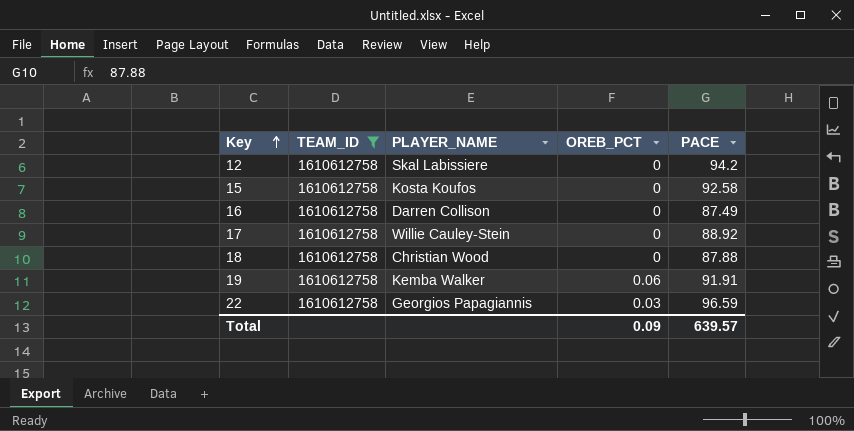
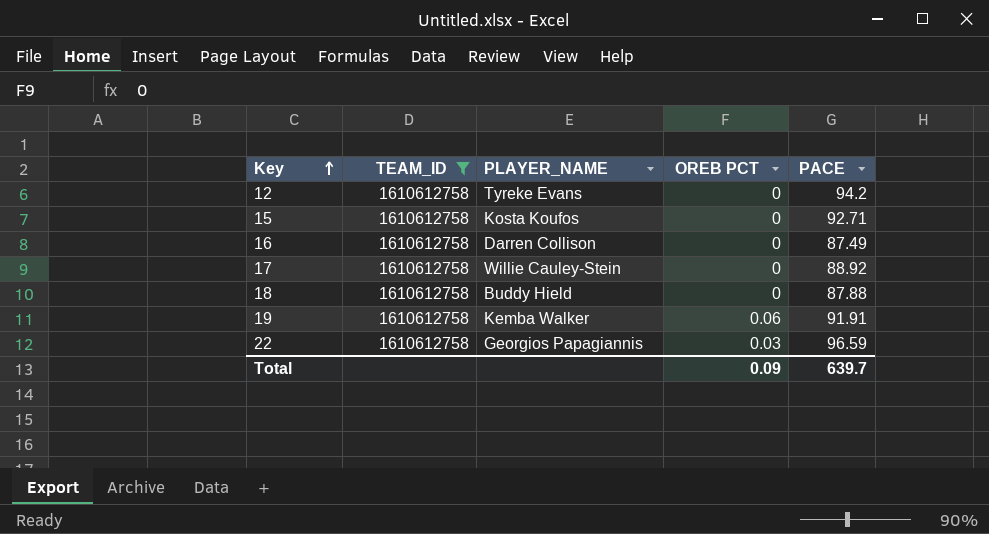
column name: OREB_PCT -> OREB PCT
12 | PLAYER_NAME: Skal Labissiere -> Tyreke Evans
15 | PACE: 92.58 -> 92.71
18 | PLAYER_NAME: Christian Wood -> Buddy Hield
Total | PACE: 639.57 -> 639.7

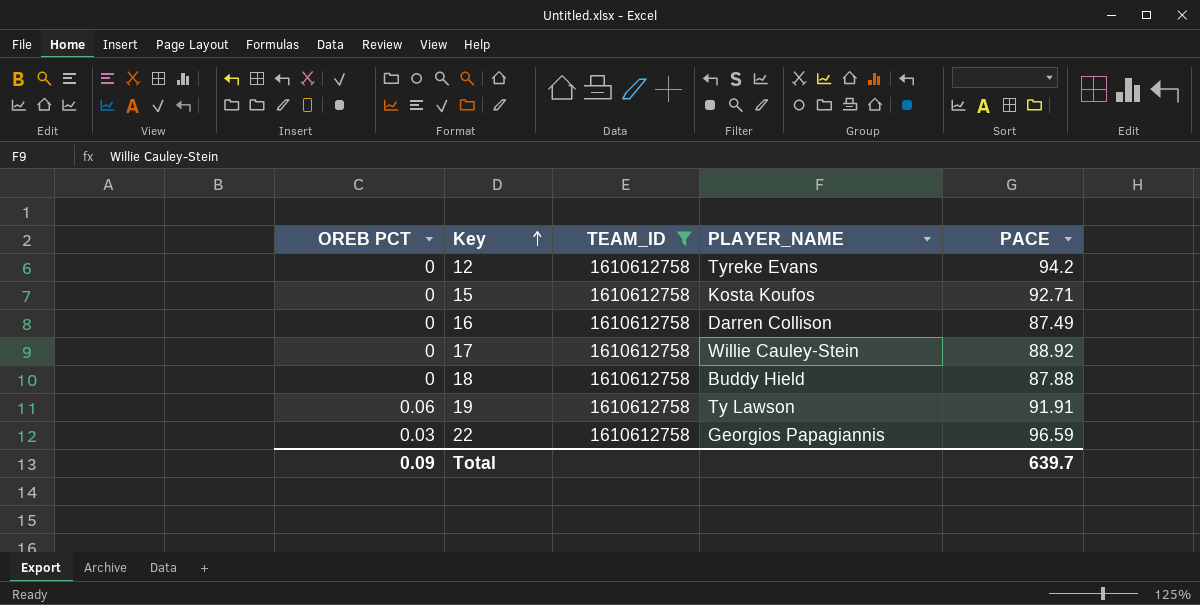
column OREB PCT | position: 4 -> 1
19 | PLAYER_NAME: Kemba Walker -> Ty Lawson

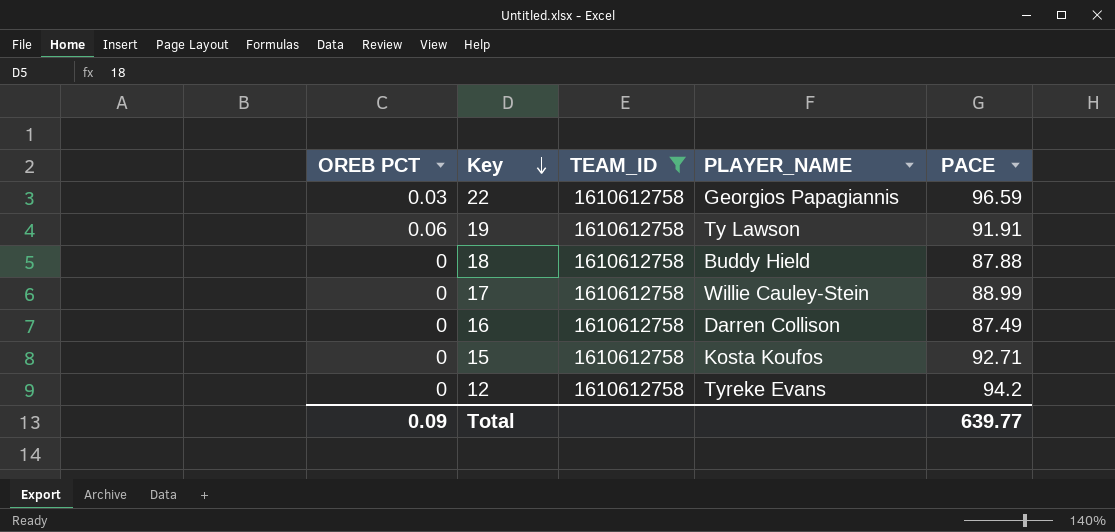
row order: Key ascending -> Key descending
17 | PACE: 88.92 -> 88.99
Total | PACE: 639.7 -> 639.77

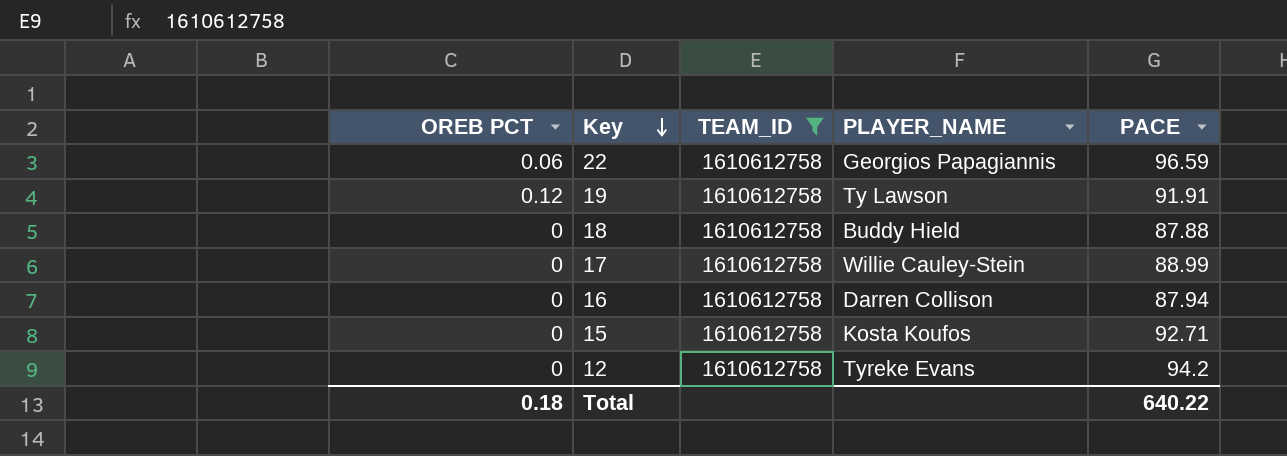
22 | OREB PCT: 0.03 -> 0.06
19 | OREB PCT: 0.06 -> 0.12
16 | PACE: 87.49 -> 87.94
Total | OREB PCT: 0.09 -> 0.18
Total | PACE: 639.77 -> 640.22

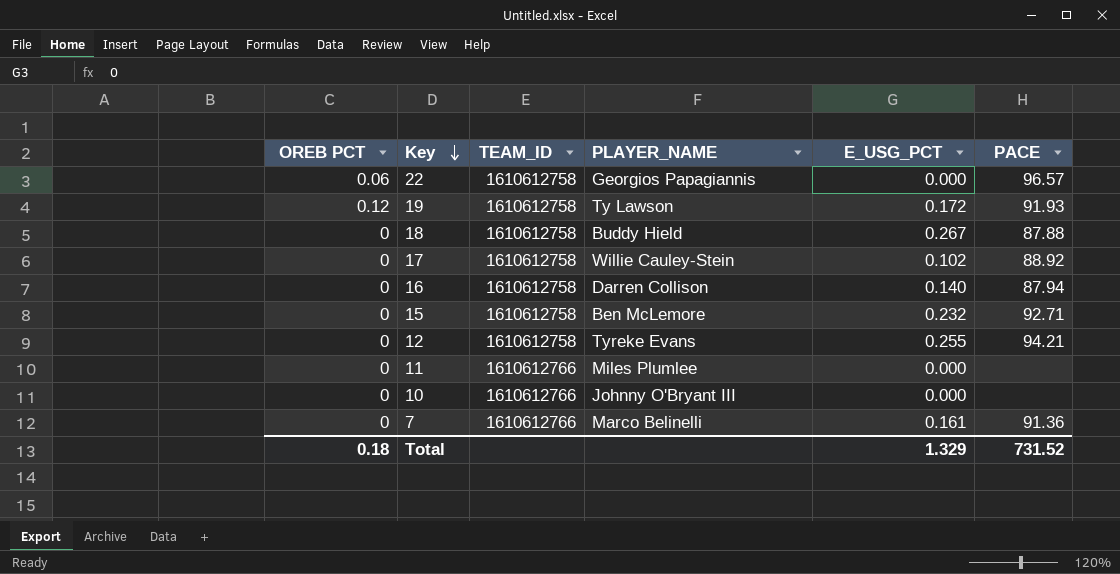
filter: TEAM_ID = 1610612758 -> none
column E_USG_PCT | position: none -> 5
22 | PACE: 96.59 -> 96.57
19 | PACE: 91.91 -> 91.93
17 | PACE: 88.99 -> 88.92
15 | PLAYER_NAME: Kosta Koufos -> Ben McLemore
12 | PACE: 94.2 -> 94.21
Total | PACE: 640.22 -> 731.52

